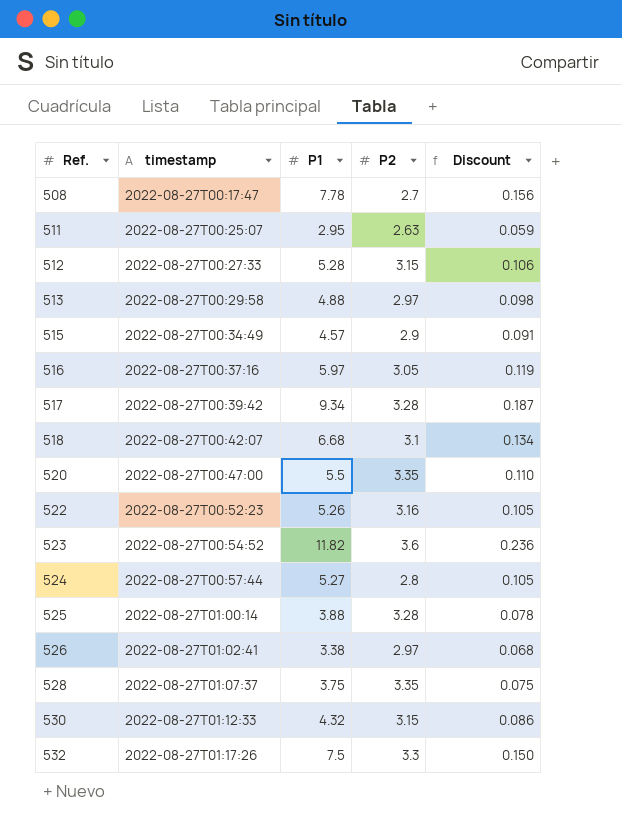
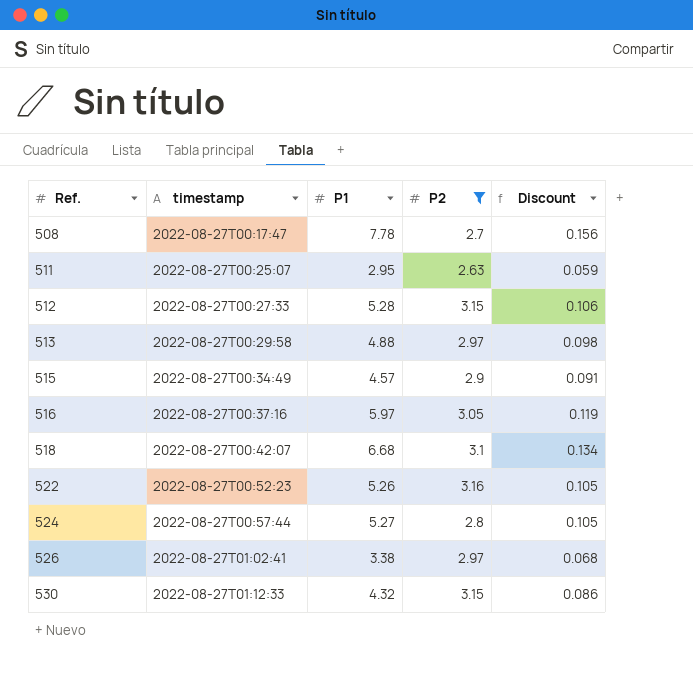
filter: none -> P2 <= 3.16

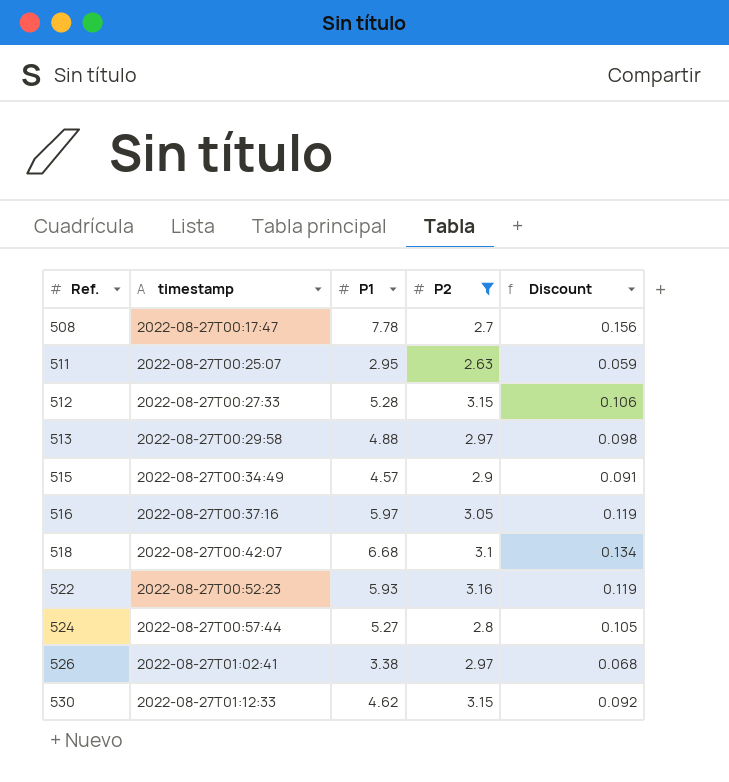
522 | P1: 5.26 -> 5.93
522 | Discount: 0.105 -> 0.119
530 | P1: 4.32 -> 4.62
530 | Discount: 0.086 -> 0.092

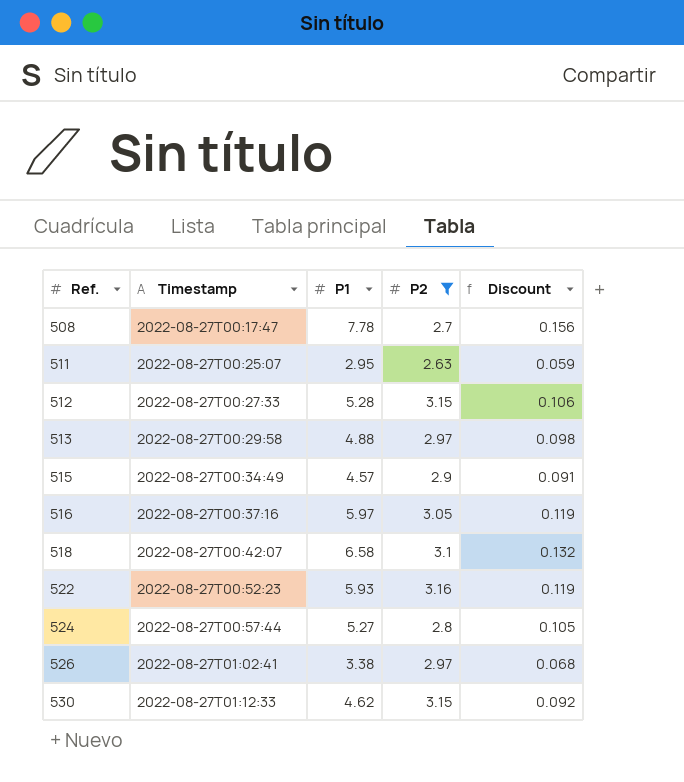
column name: timestamp -> Timestamp
518 | P1: 6.68 -> 6.58
518 | Discount: 0.134 -> 0.132

